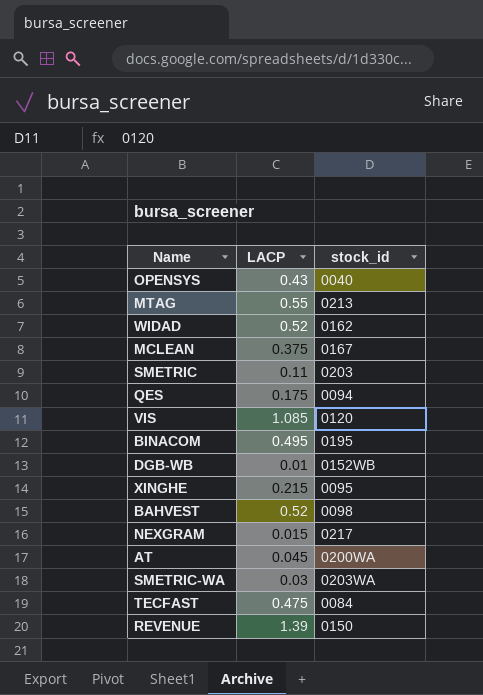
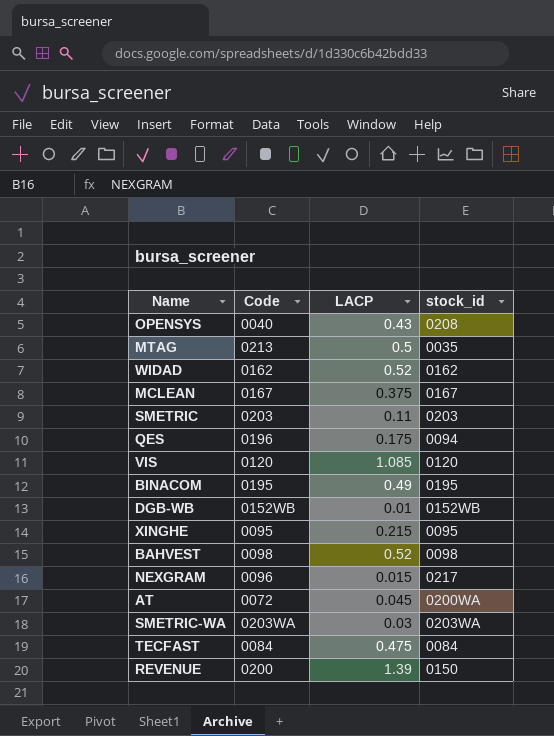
column Code | position: none -> 2
OPENSYS | stock_id: 0040 -> 0208
MTAG | LACP: 0.55 -> 0.5
MTAG | stock_id: 0213 -> 0035
BINACOM | LACP: 0.495 -> 0.49

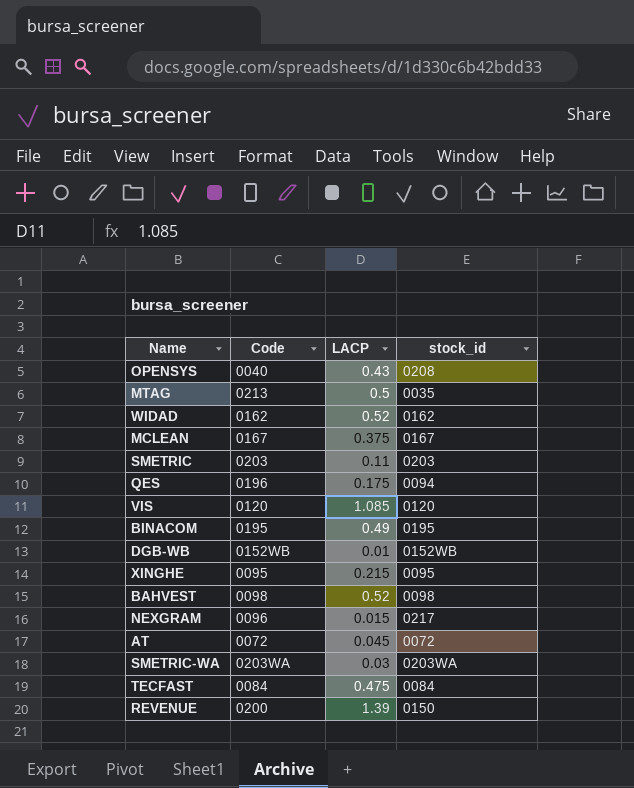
AT | stock_id: 0200WA -> 0072

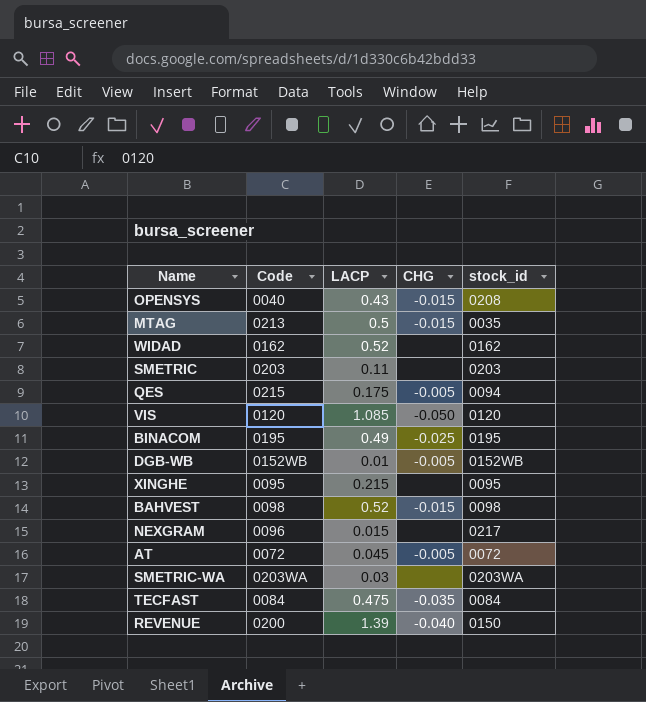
column CHG | position: none -> 4
row MCLEAN: 0167 | 0.375 | 0167 -> none
QES | Code: 0196 -> 0215

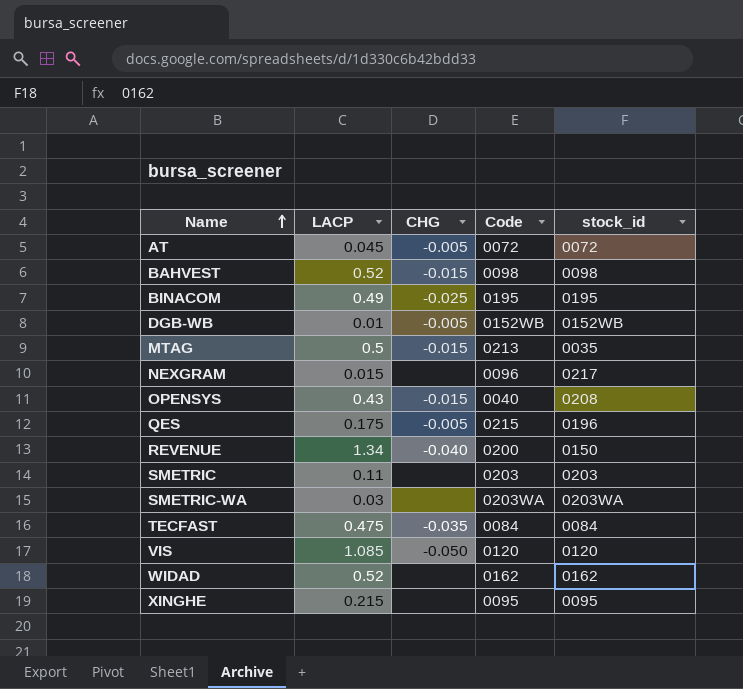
row order: none -> Name ascending
column Code | position: 2 -> 4
QES | stock_id: 0094 -> 0196
REVENUE | LACP: 1.39 -> 1.34

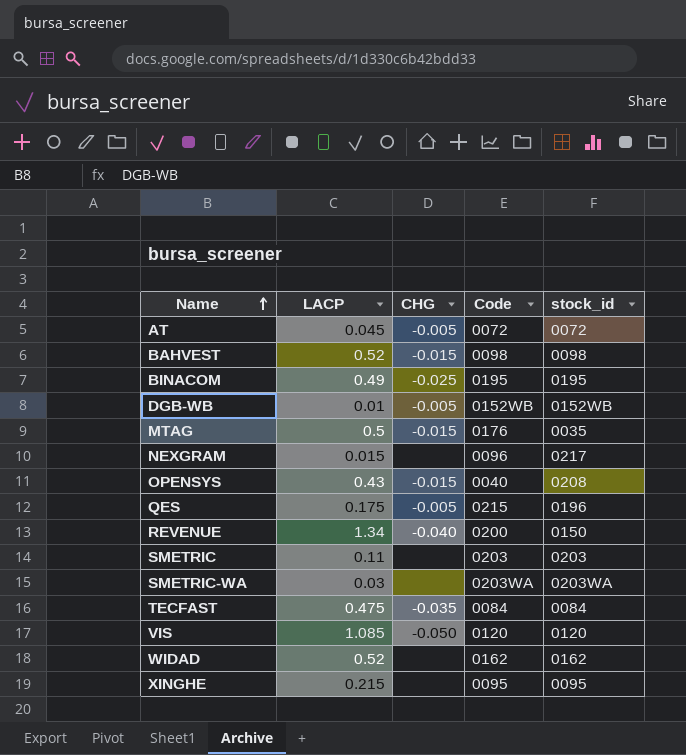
MTAG | Code: 0213 -> 0176

